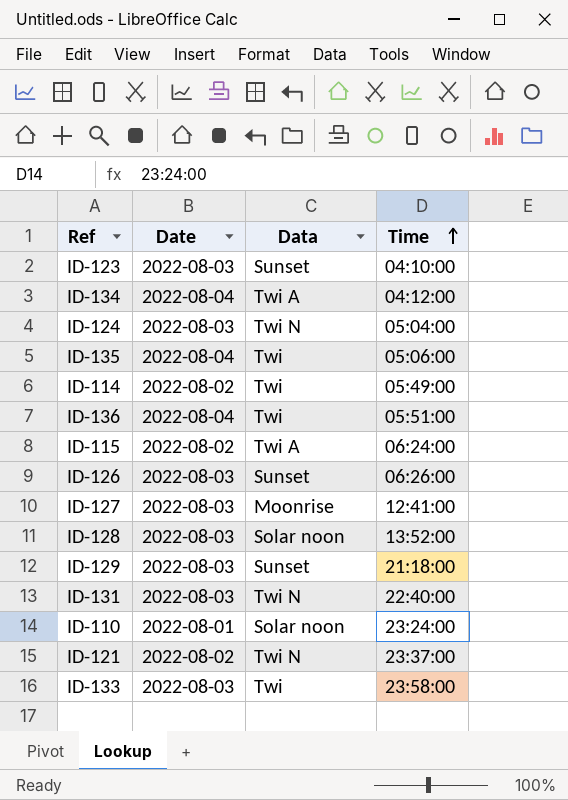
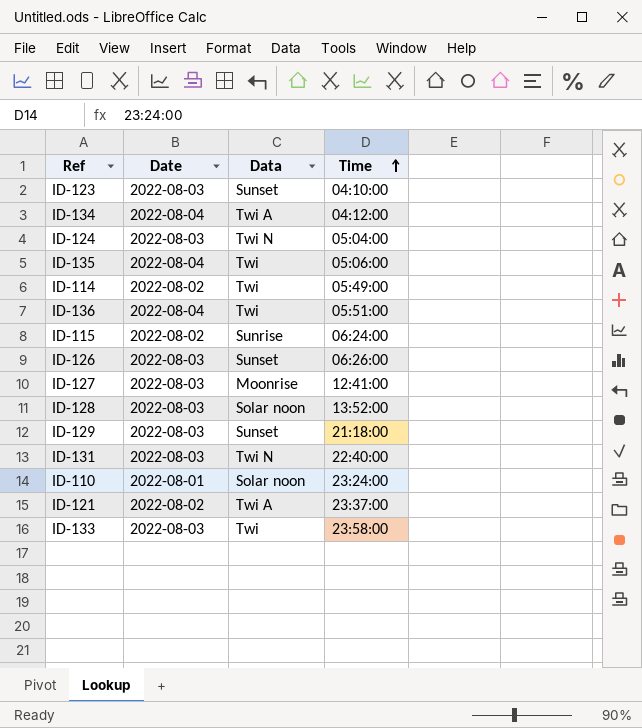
ID-115 | Data: Twi A -> Sunrise
ID-121 | Data: Twi N -> Twi A

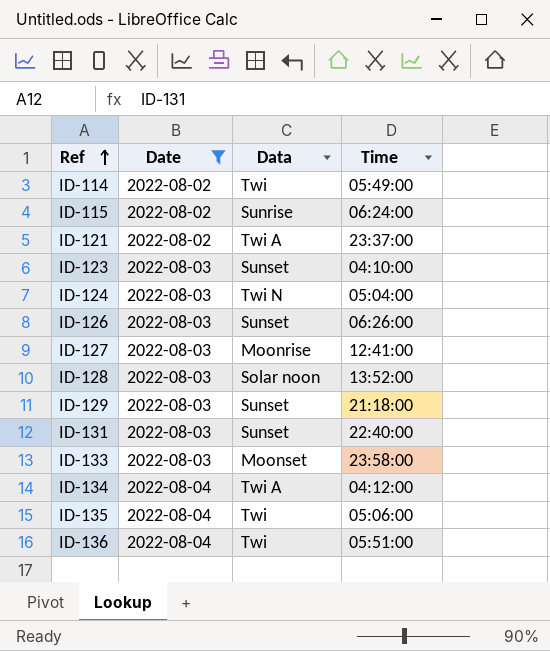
filter: none -> Date != 2022-08-01
row order: Time ascending -> Ref ascending
ID-131 | Data: Twi N -> Sunset
ID-133 | Data: Twi -> Moonset

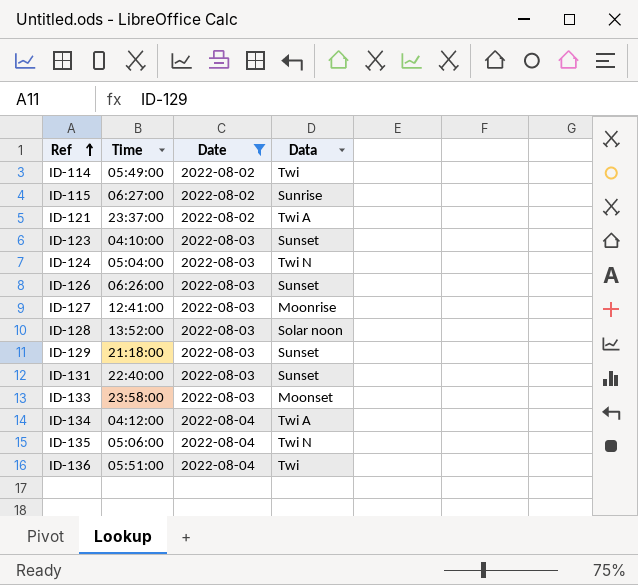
column Time | position: 4 -> 2
ID-115 | Time: 06:24:00 -> 06:27:00
ID-135 | Data: Twi -> Twi N

